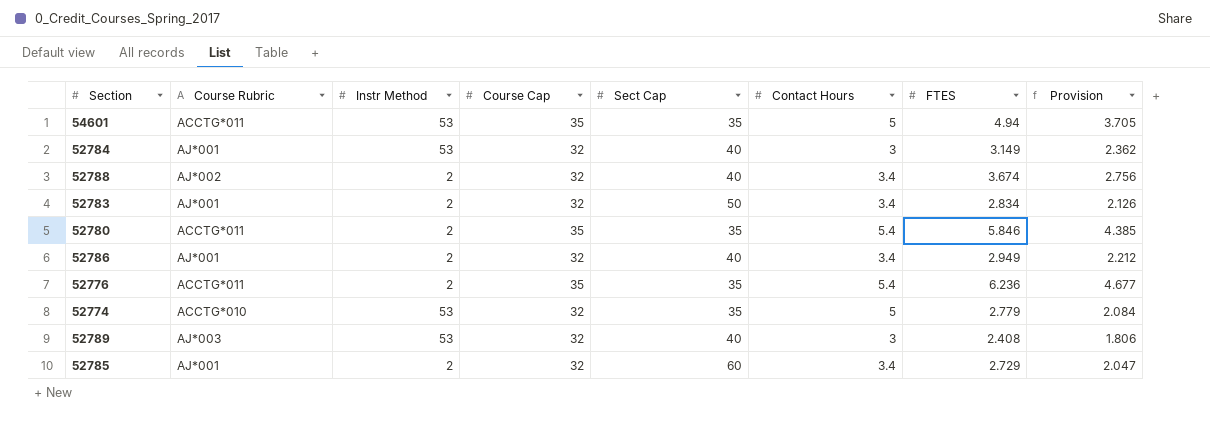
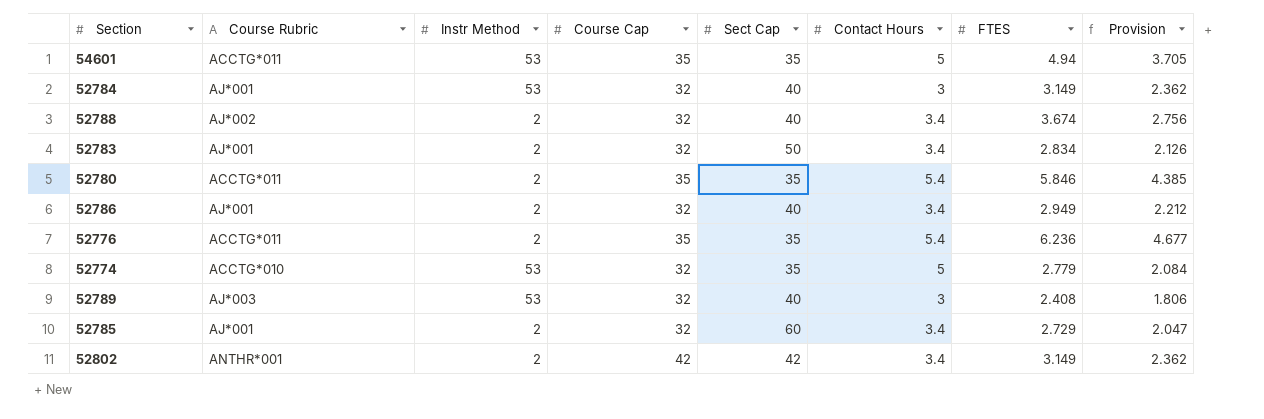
row 52802: none -> ANTHR*001 | 2 | 42 | 42 | 3.4 | 3.149 | 2.362

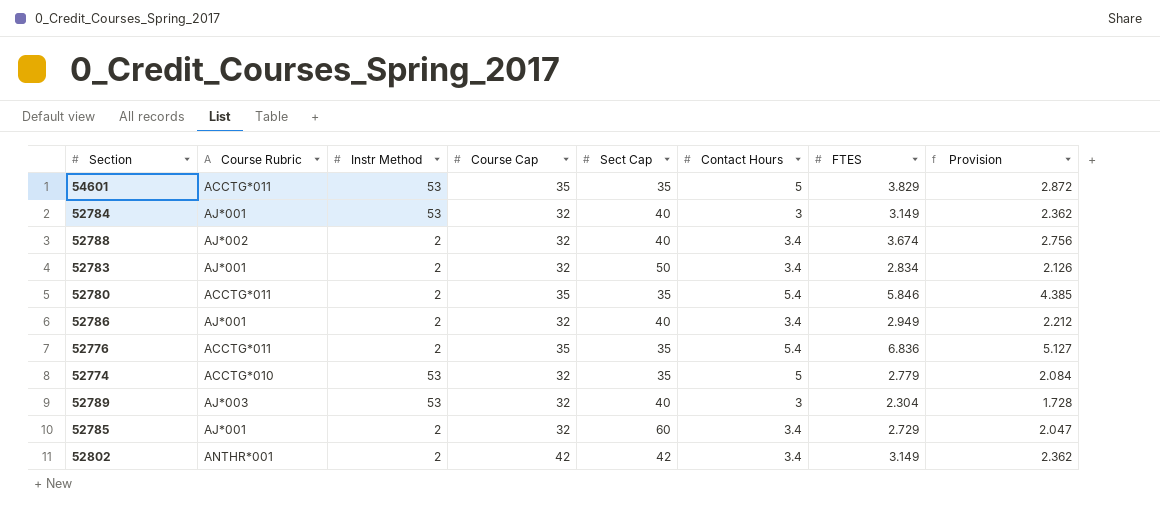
54601 | FTES: 4.94 -> 3.829
54601 | Provision: 3.705 -> 2.872
52776 | FTES: 6.236 -> 6.836
52776 | Provision: 4.677 -> 5.127
52789 | FTES: 2.408 -> 2.304
52789 | Provision: 1.806 -> 1.728

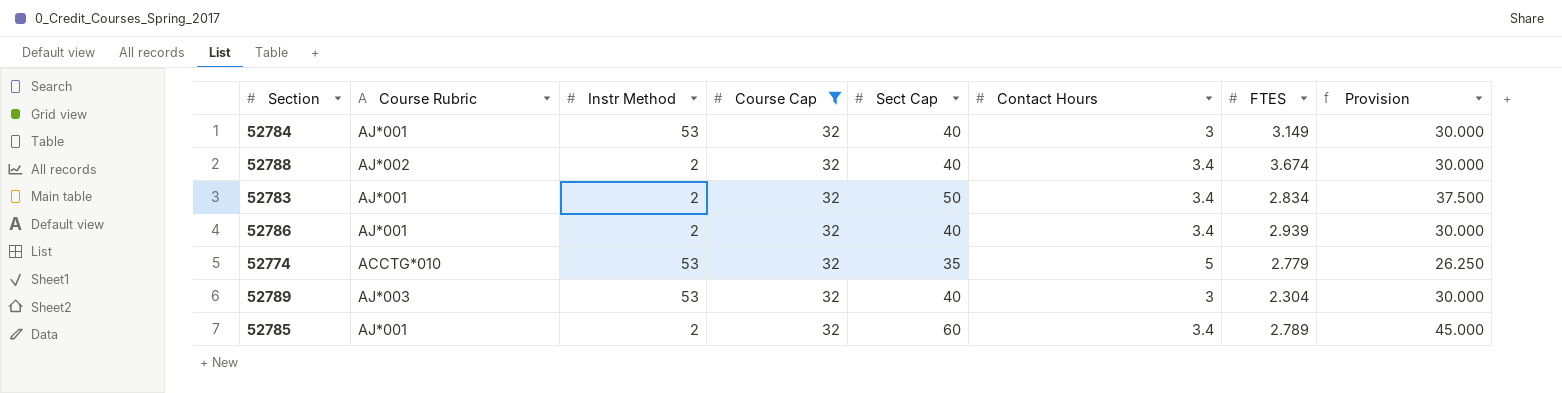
filter: none -> Course Cap = 32
column Provision | formula: [FTES] * 0.75 -> [Sect Cap] * 0.75
52786 | FTES: 2.949 -> 2.939
52785 | FTES: 2.729 -> 2.789

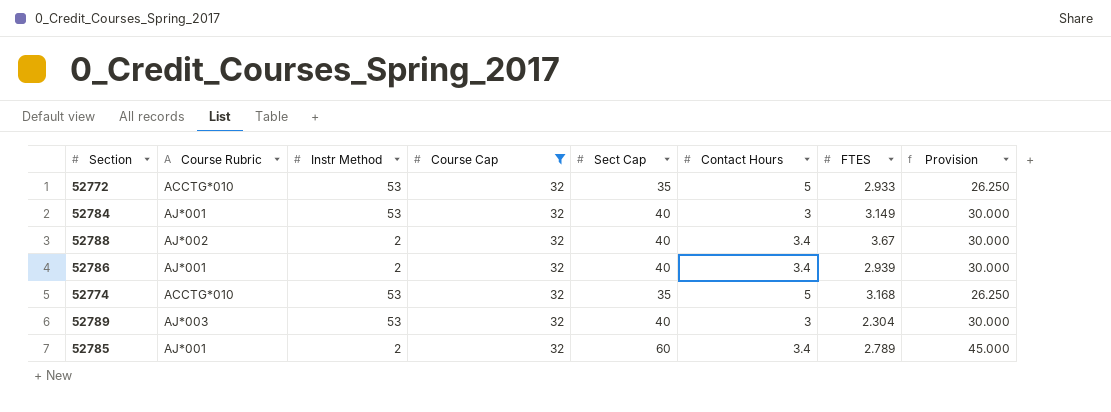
row 52783: AJ*001 | 2 | 32 | 50 | 3.4 | 2.834 | 37.500 -> none
row 52772: none -> ACCTG*010 | 53 | 32 | 35 | 5 | 2.933 | 26.250
52788 | FTES: 3.674 -> 3.67
52774 | FTES: 2.779 -> 3.168

